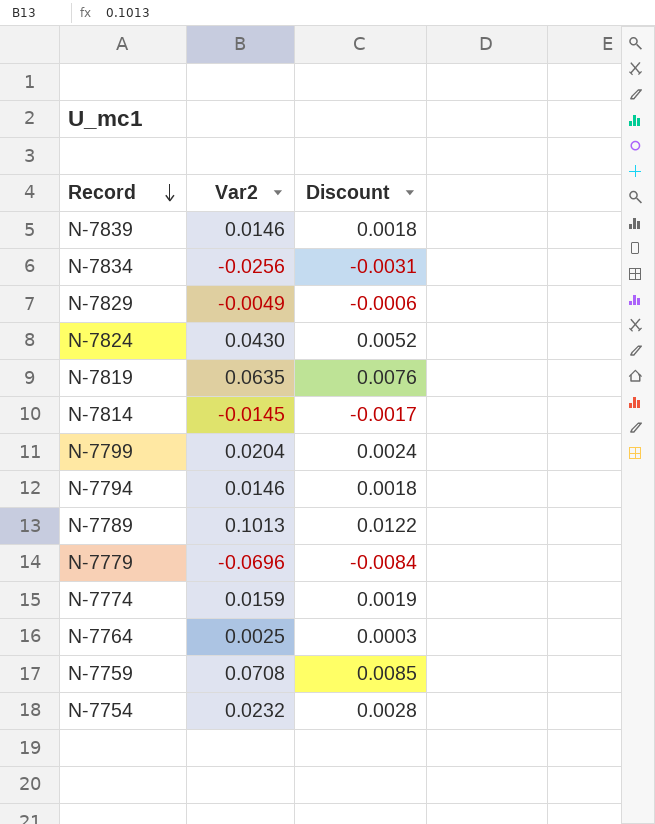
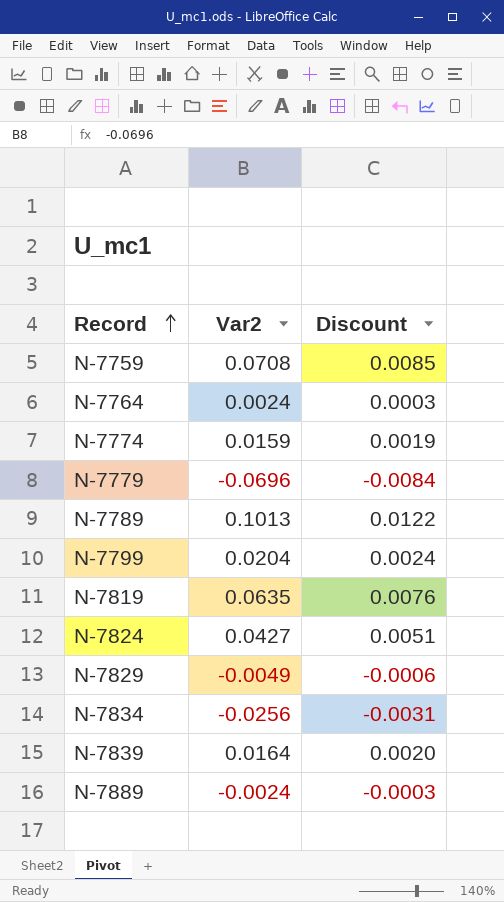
row order: Record descending -> Record ascending
row N-7814: -0.0145 | -0.0017 -> none
row N-7794: 0.0146 | 0.0018 -> none
row N-7754: 0.0232 | 0.0028 -> none
N-7764 | Var2: 0.0025 -> 0.0024
N-7824 | Var2: 0.0430 -> 0.0427
N-7824 | Discount: 0.0052 -> 0.0051
N-7839 | Var2: 0.0146 -> 0.0164
N-7839 | Discount: 0.0018 -> 0.0020
row N-7889: none -> -0.0024 | -0.0003

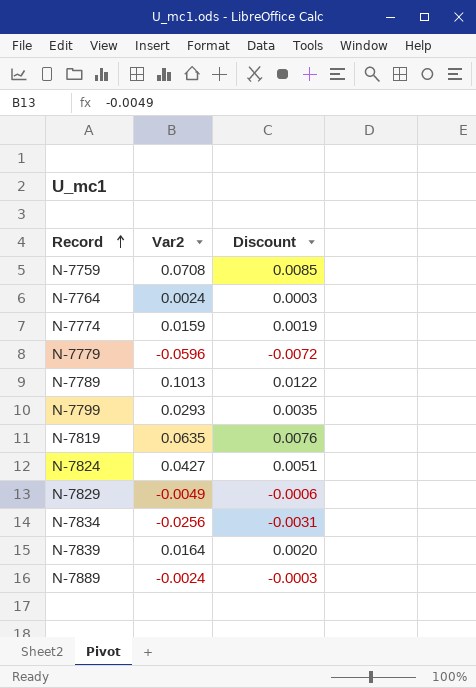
N-7779 | Var2: -0.0696 -> -0.0596
N-7779 | Discount: -0.0084 -> -0.0072
N-7799 | Var2: 0.0204 -> 0.0293
N-7799 | Discount: 0.0024 -> 0.0035

